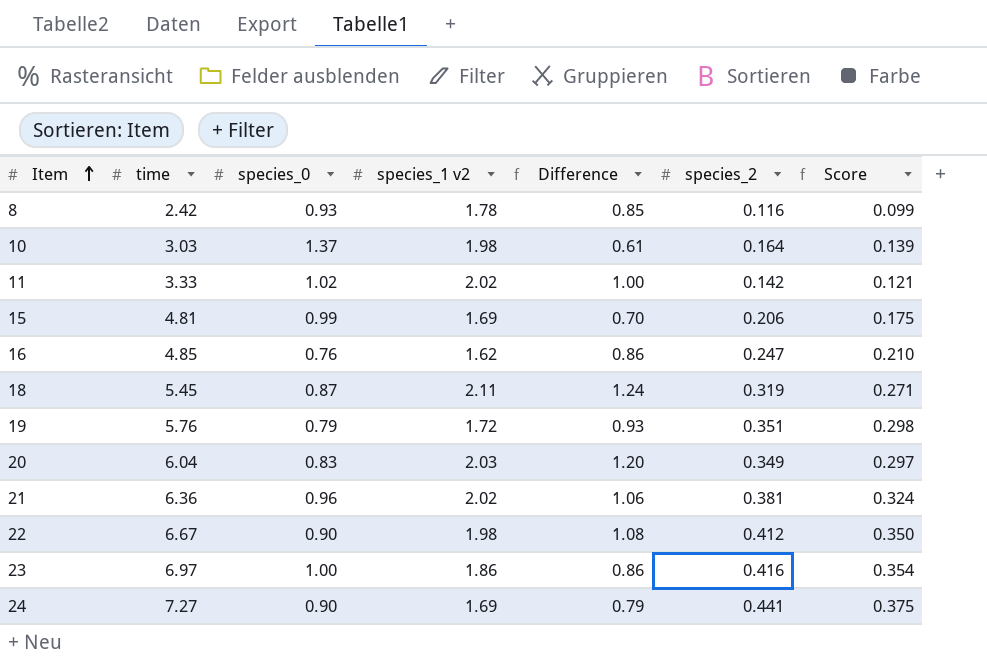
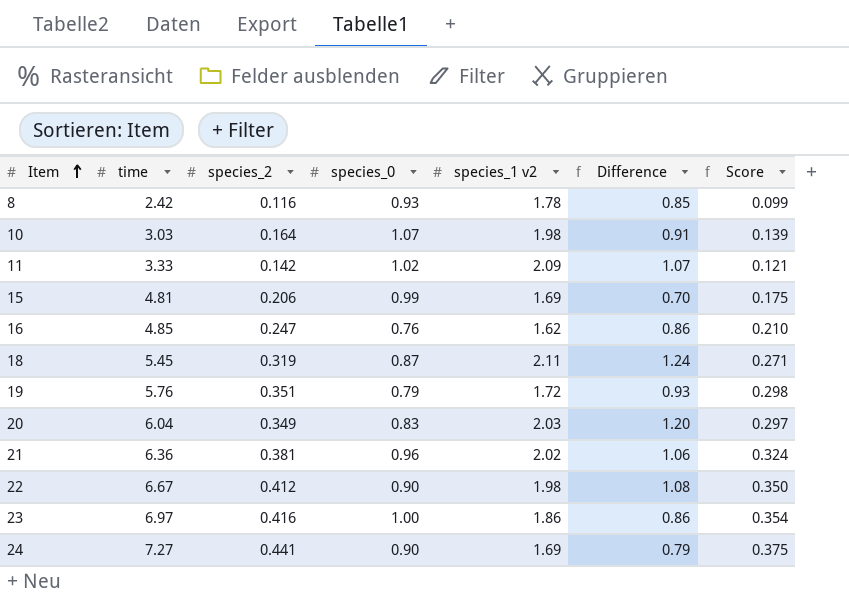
column species_2 | position: 6 -> 3
10 | species_0: 1.37 -> 1.07
10 | Difference: 0.61 -> 0.91
11 | species_1 v2: 2.02 -> 2.09
11 | Difference: 1.00 -> 1.07

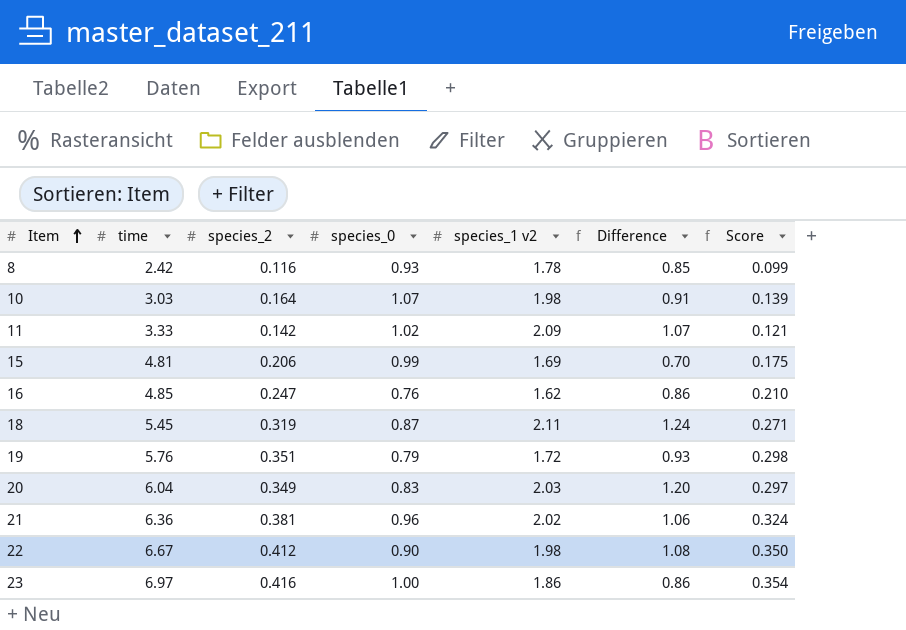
row 24: 7.27 | 0.441 | 0.90 | 1.69 | 0.79 | 0.375 -> none

